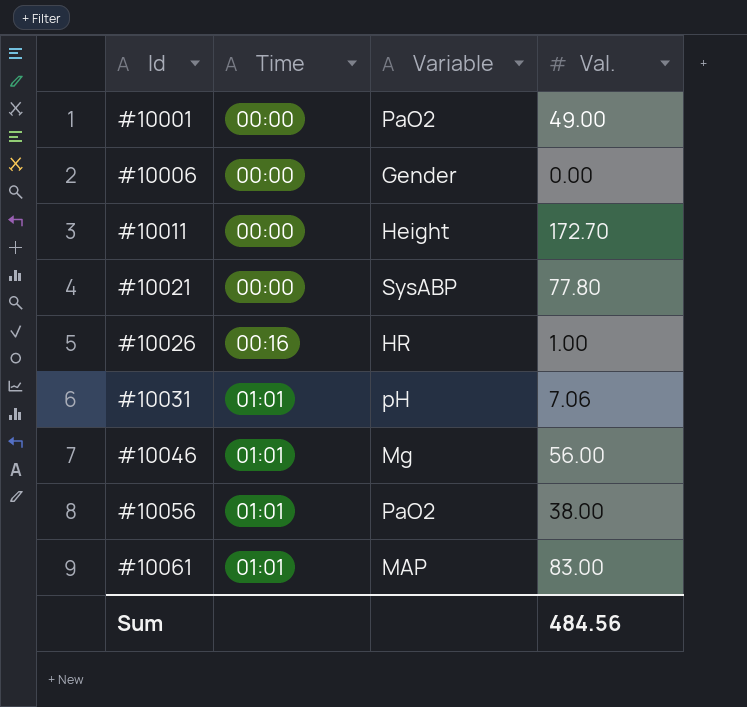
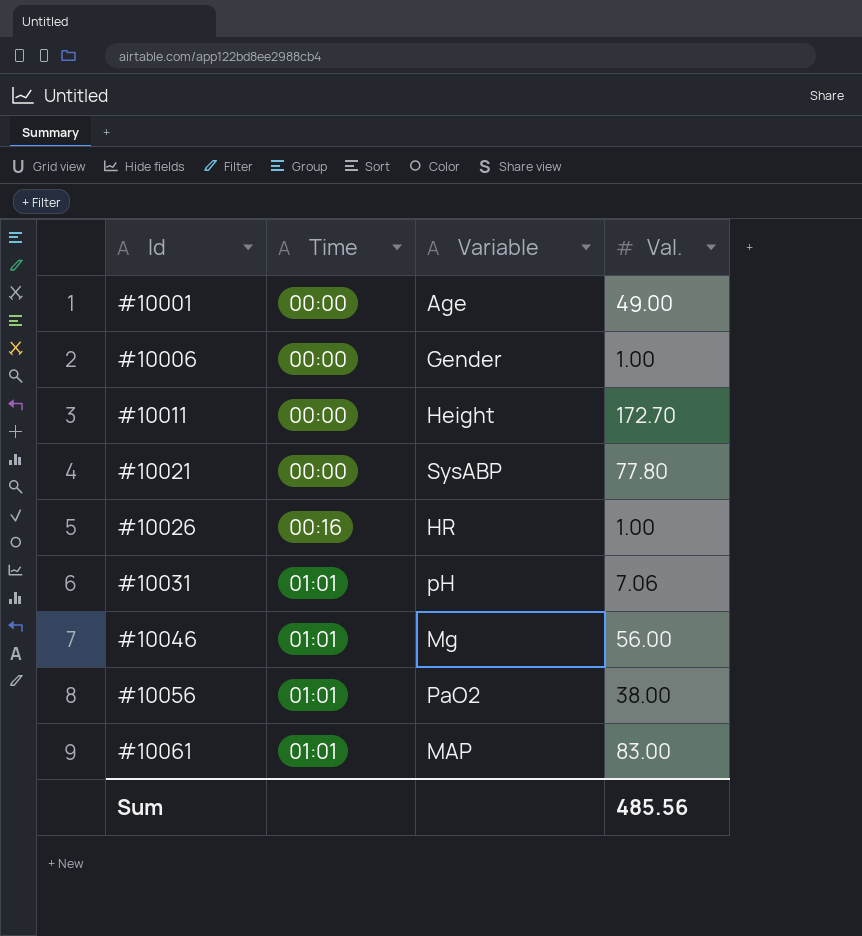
#10001 | Variable: PaO2 -> Age
#10006 | Val.: 0.00 -> 1.00
Sum | Val.: 484.56 -> 485.56

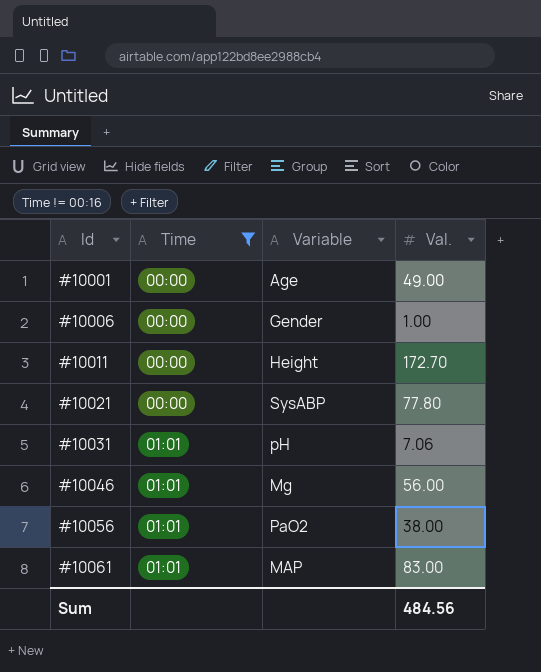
filter: none -> Time != 00:16
Sum | Val.: 485.56 -> 484.56

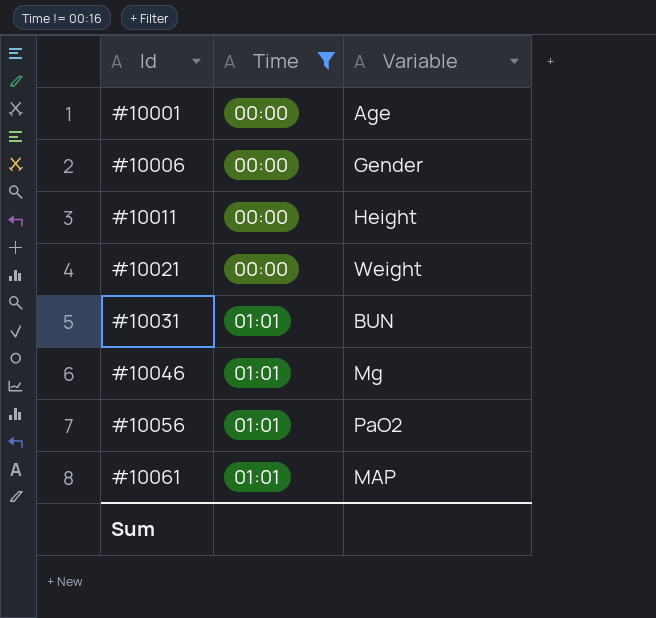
column Val. | position: 4 -> none
#10021 | Variable: SysABP -> Weight
#10031 | Variable: pH -> BUN

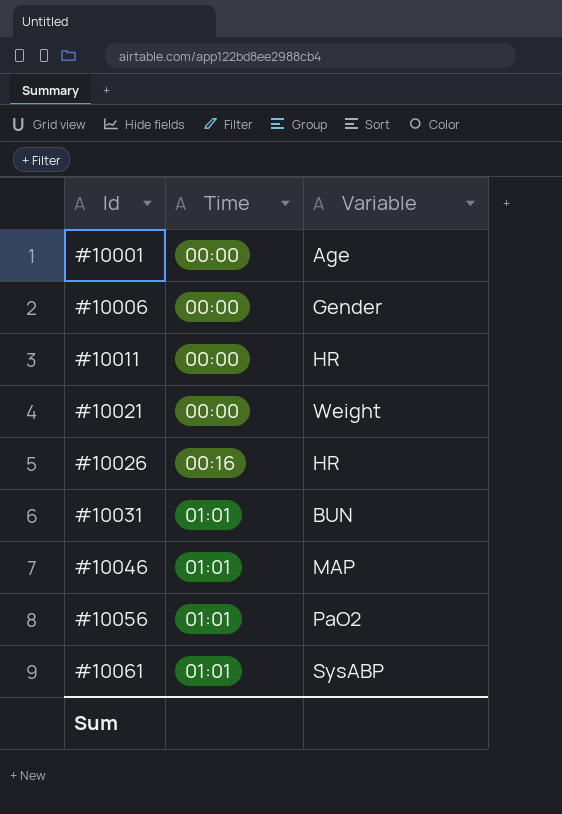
filter: Time != 00:16 -> none
#10011 | Variable: Height -> HR
#10046 | Variable: Mg -> MAP
#10061 | Variable: MAP -> SysABP

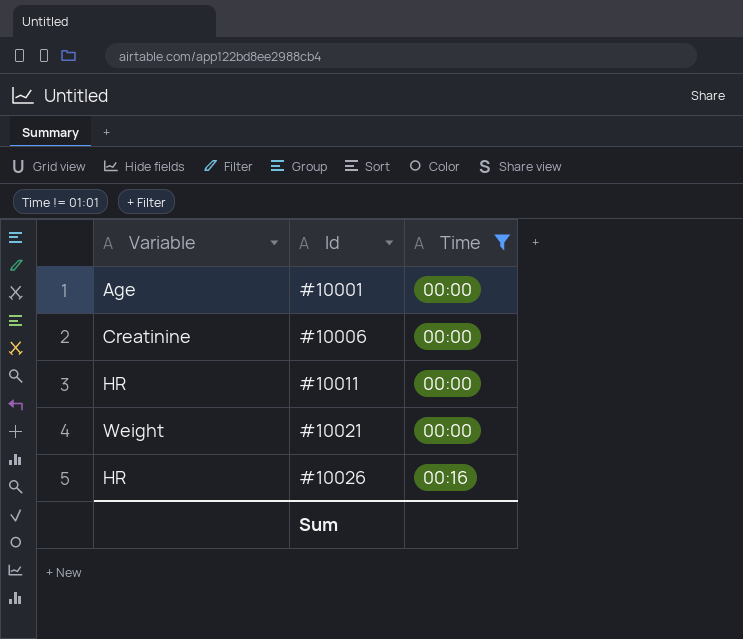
filter: none -> Time != 01:01
column Variable | position: 3 -> 1
#10006 | Variable: Gender -> Creatinine

